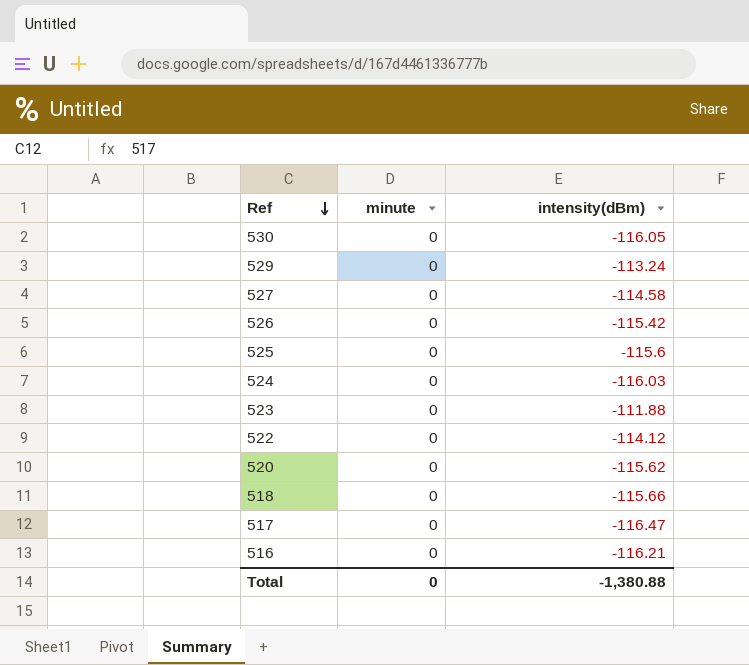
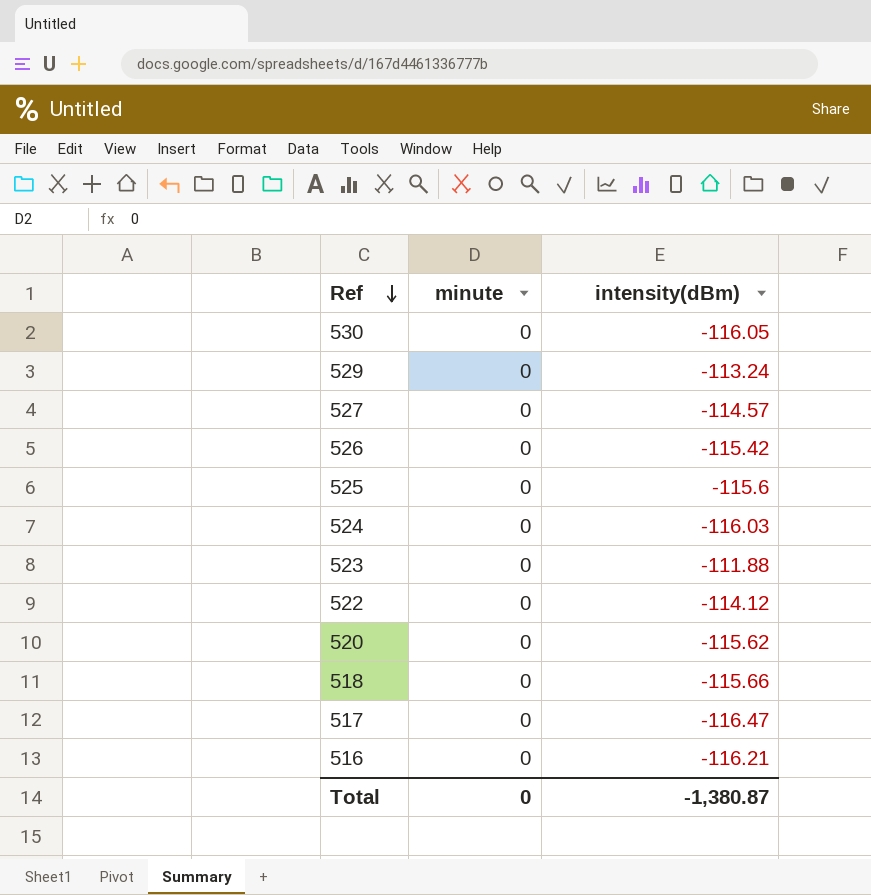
527 | intensity(dBm): -114.58 -> -114.57
Total | intensity(dBm): -1,380.88 -> -1,380.87

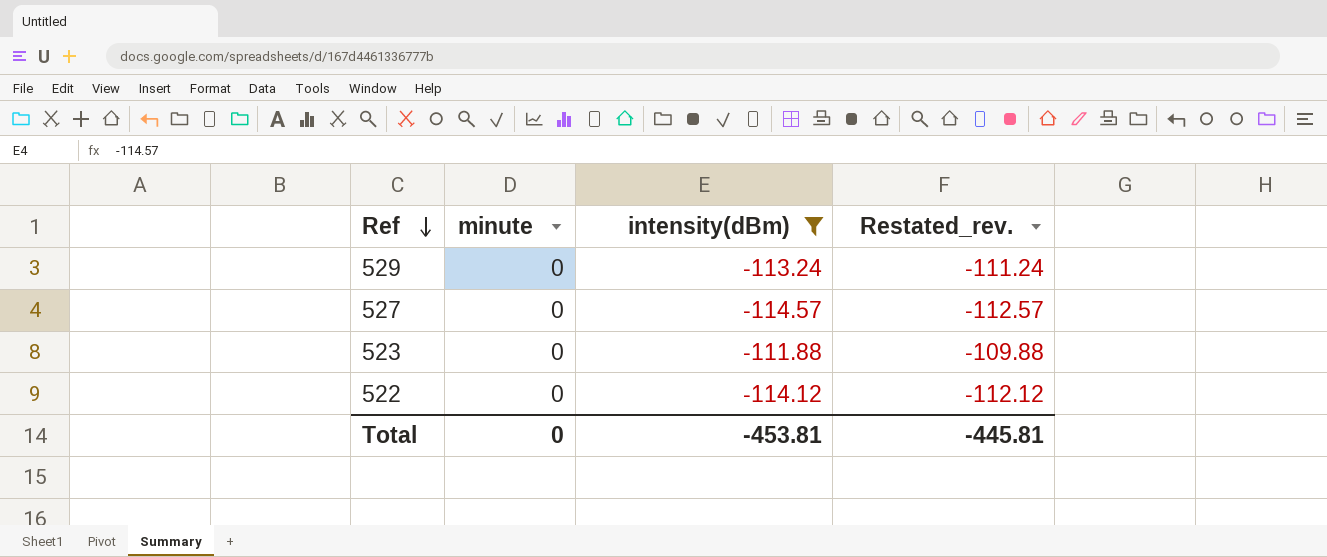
filter: none -> intensity(dBm) >= -114.57
column Restated_rev. | formula: none -> [intensity(dBm)] + 2
Total | intensity(dBm): -1,380.87 -> -453.81

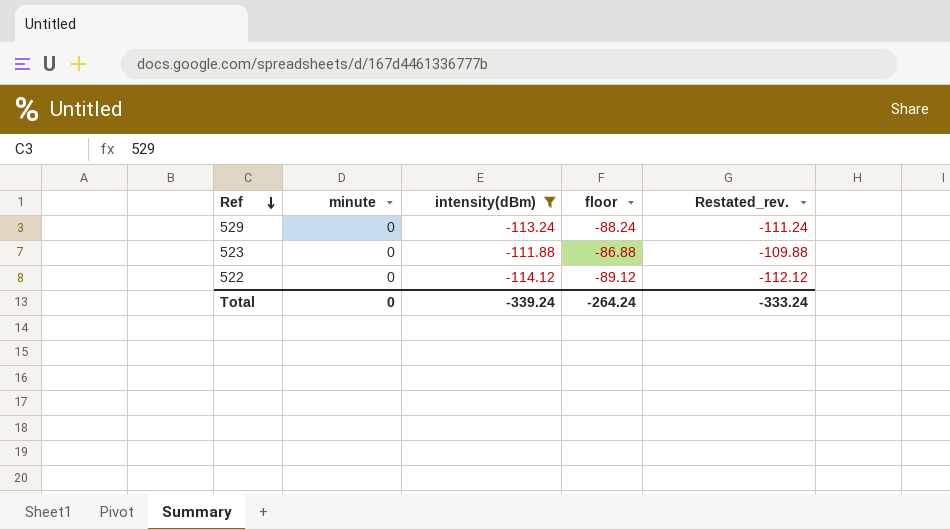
column floor | formula: none -> [intensity(dBm)] + 25
row 527: 0 | -114.57 | -112.57 -> none
Total | intensity(dBm): -453.81 -> -339.24
Total | Restated_rev.: -445.81 -> -333.24

